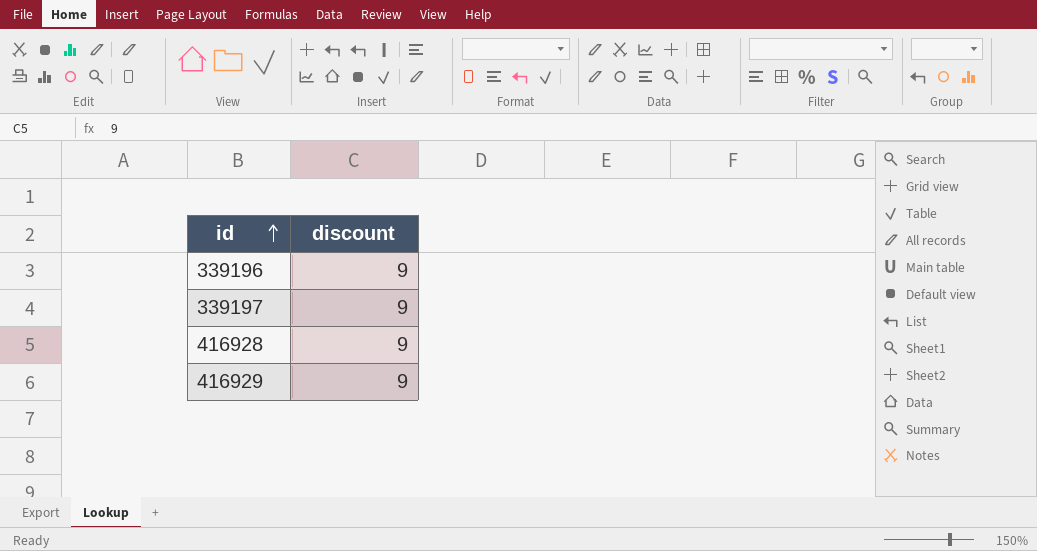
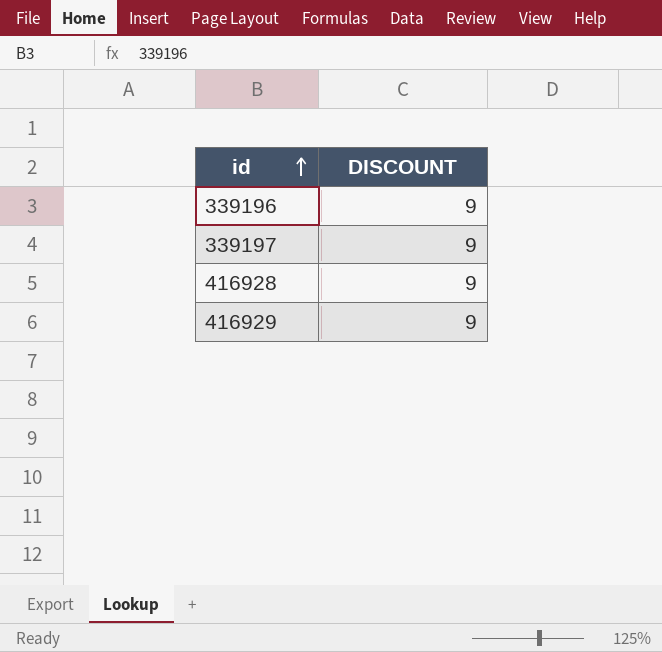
column name: discount -> DISCOUNT

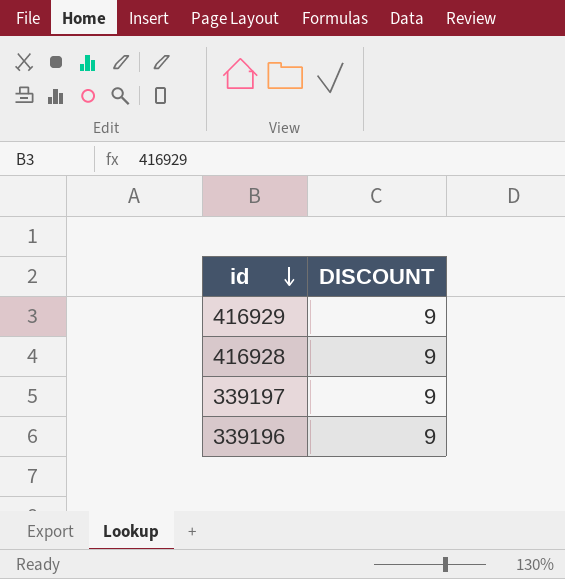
row order: id ascending -> id descending

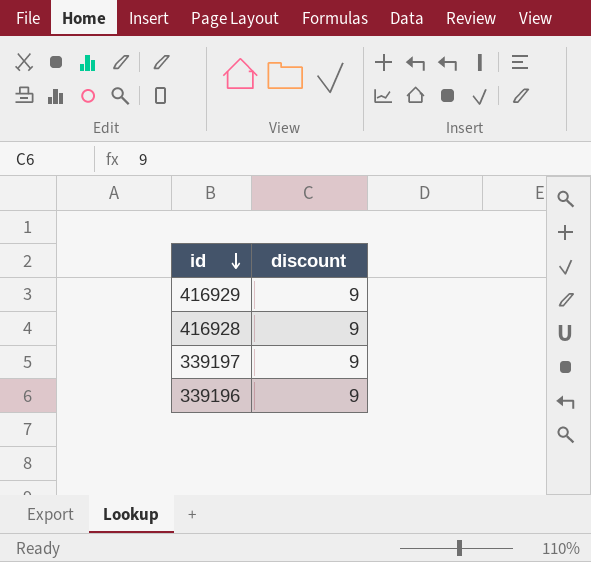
column name: DISCOUNT -> discount

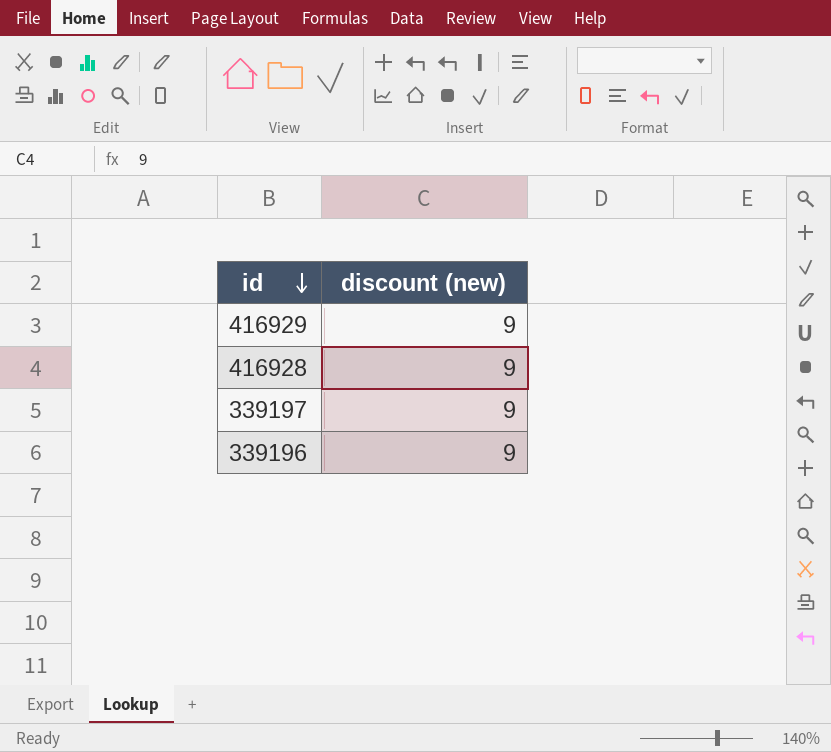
column name: discount -> discount (new)

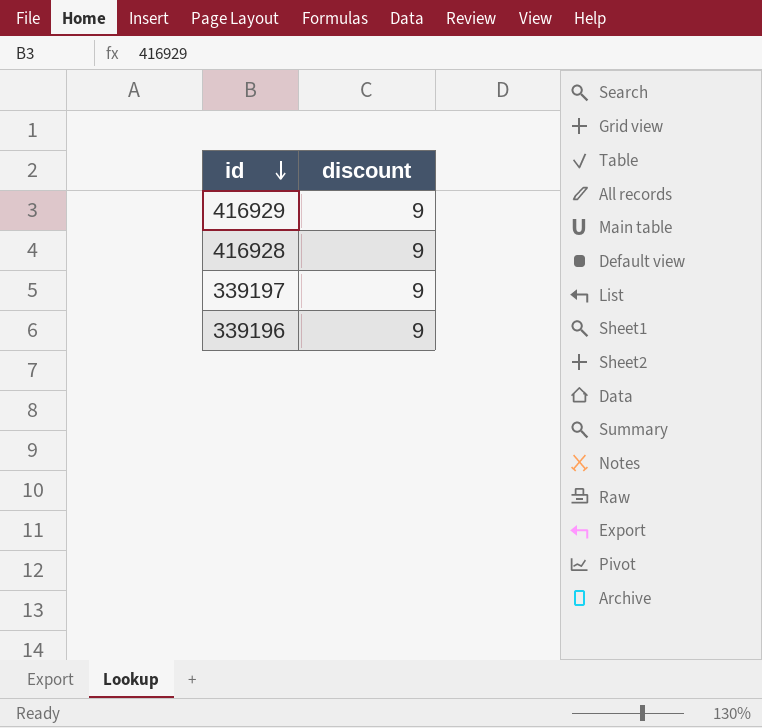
column name: discount (new) -> discount

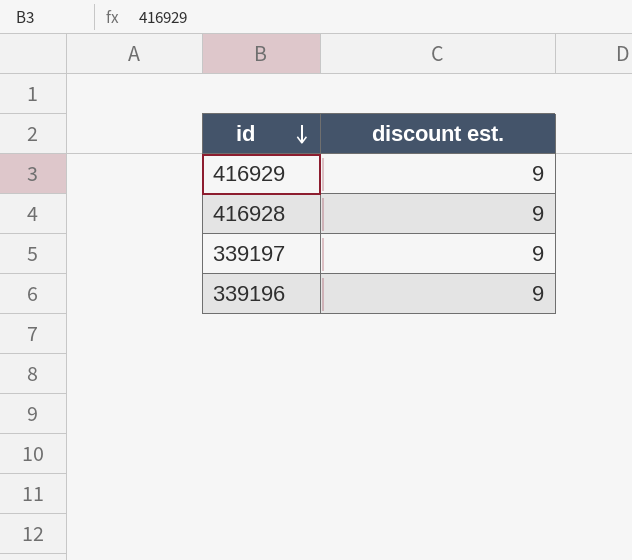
column name: discount -> discount est.

